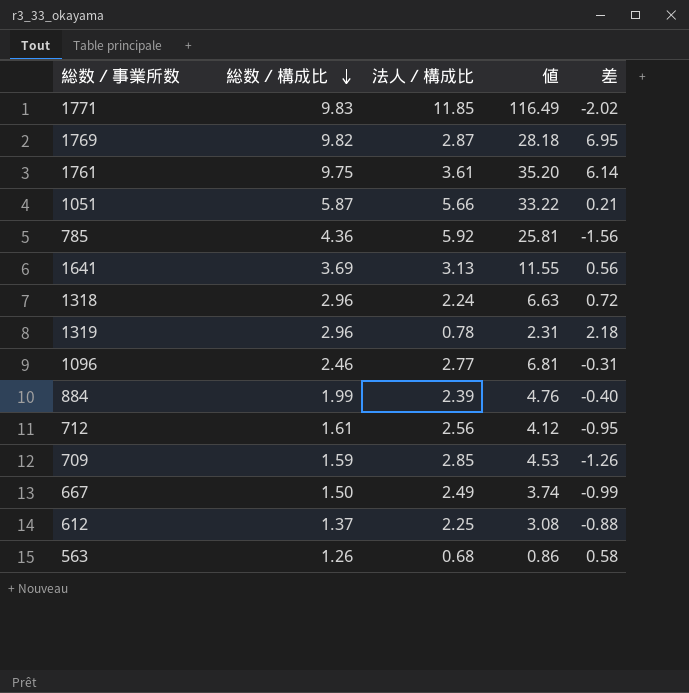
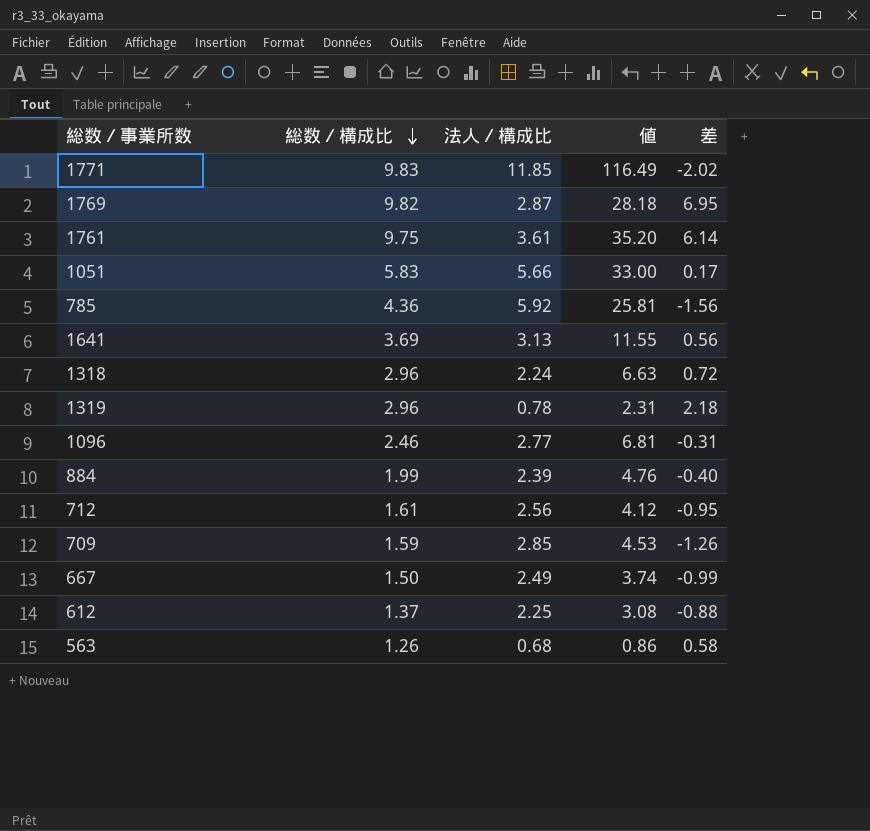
1051 | 総数／構成比: 5.87 -> 5.83
1051 | 値: 33.22 -> 33.00
1051 | 差: 0.21 -> 0.17

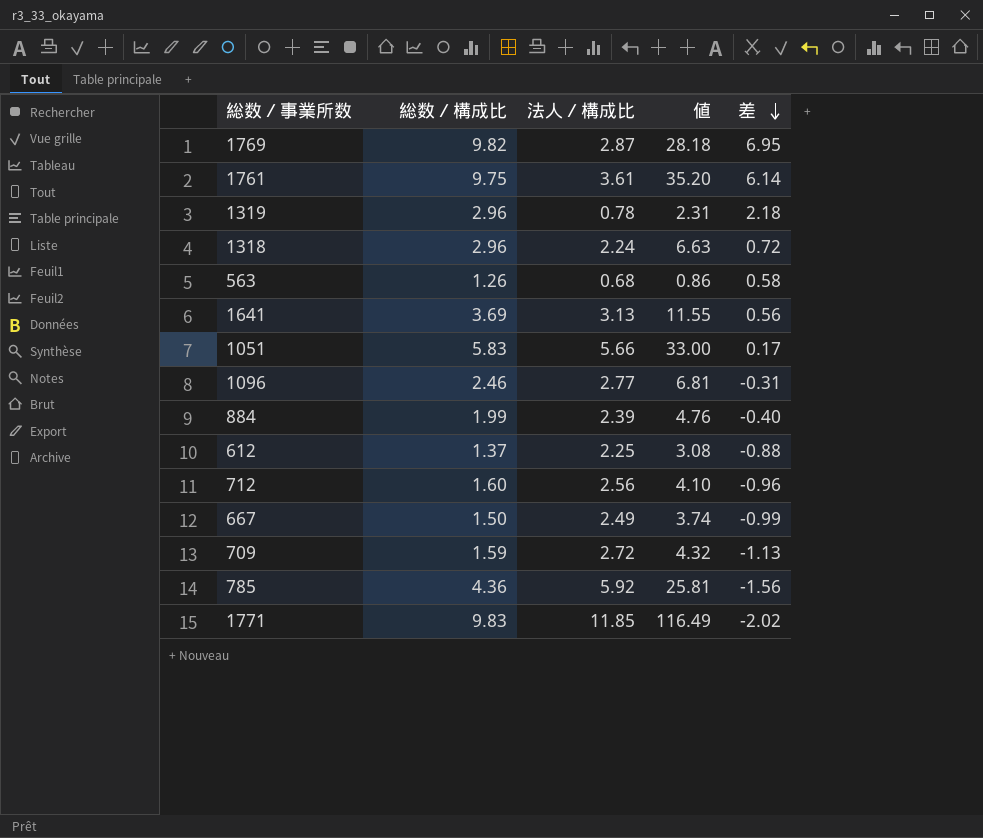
row order: 総数／構成比 descending -> 差 descending
712 | 総数／構成比: 1.61 -> 1.60
712 | 値: 4.12 -> 4.10
712 | 差: -0.95 -> -0.96
709 | 法人／構成比: 2.85 -> 2.72
709 | 値: 4.53 -> 4.32
709 | 差: -1.26 -> -1.13

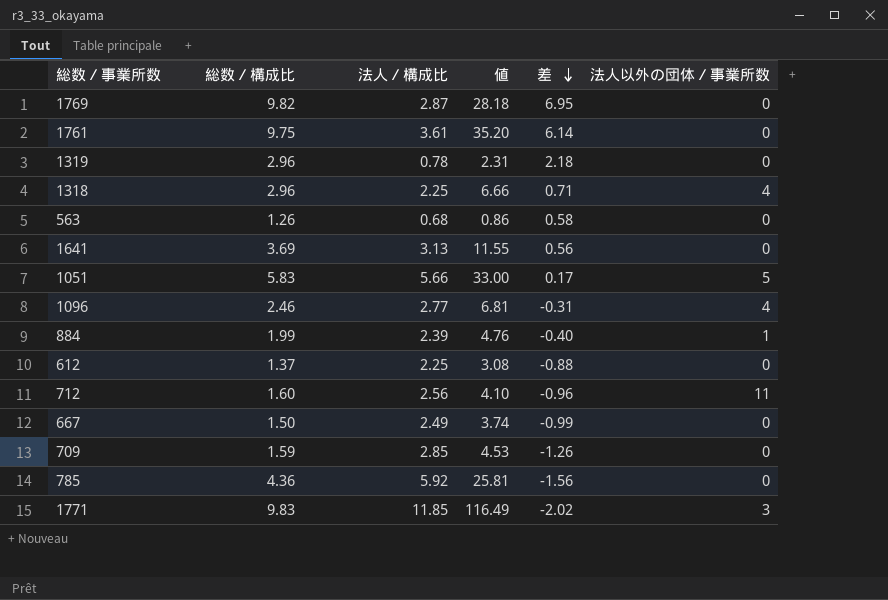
column 法人以外の団体／事業所数 | position: none -> 6
1318 | 法人／構成比: 2.24 -> 2.25
1318 | 値: 6.63 -> 6.66
1318 | 差: 0.72 -> 0.71
709 | 法人／構成比: 2.72 -> 2.85
709 | 値: 4.32 -> 4.53
709 | 差: -1.13 -> -1.26

